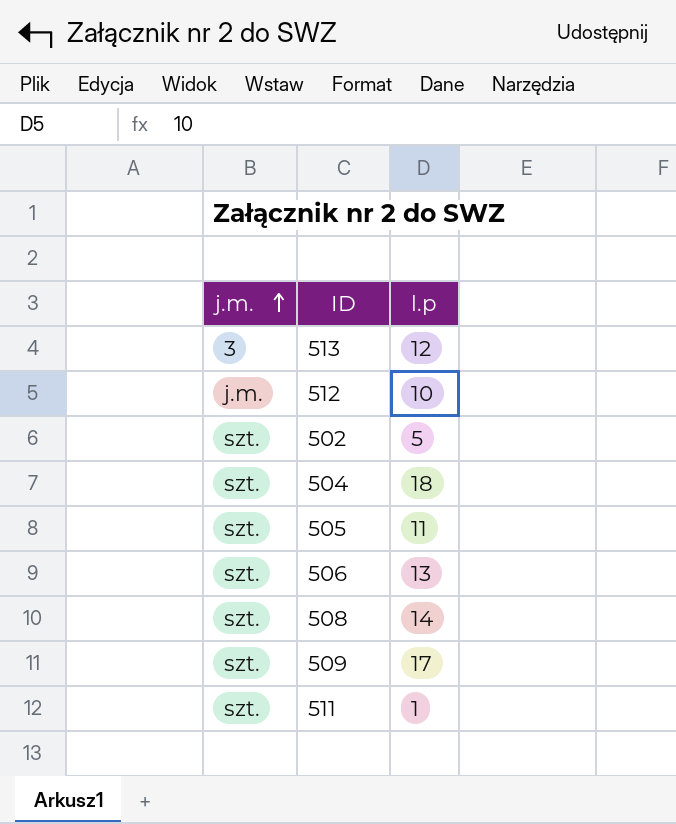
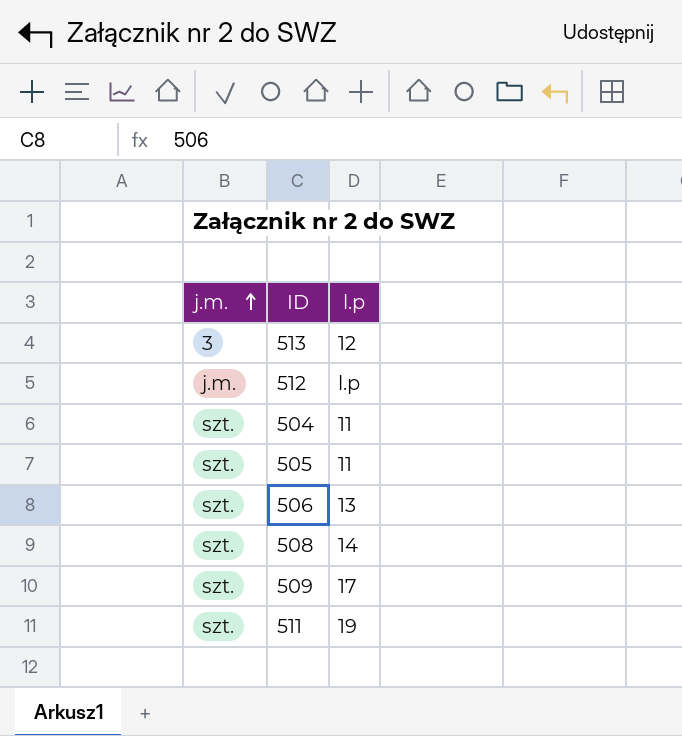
row 502: szt. | 5 -> none
512 | l.p: 10 -> l.p
504 | l.p: 18 -> 11
511 | l.p: 1 -> 19

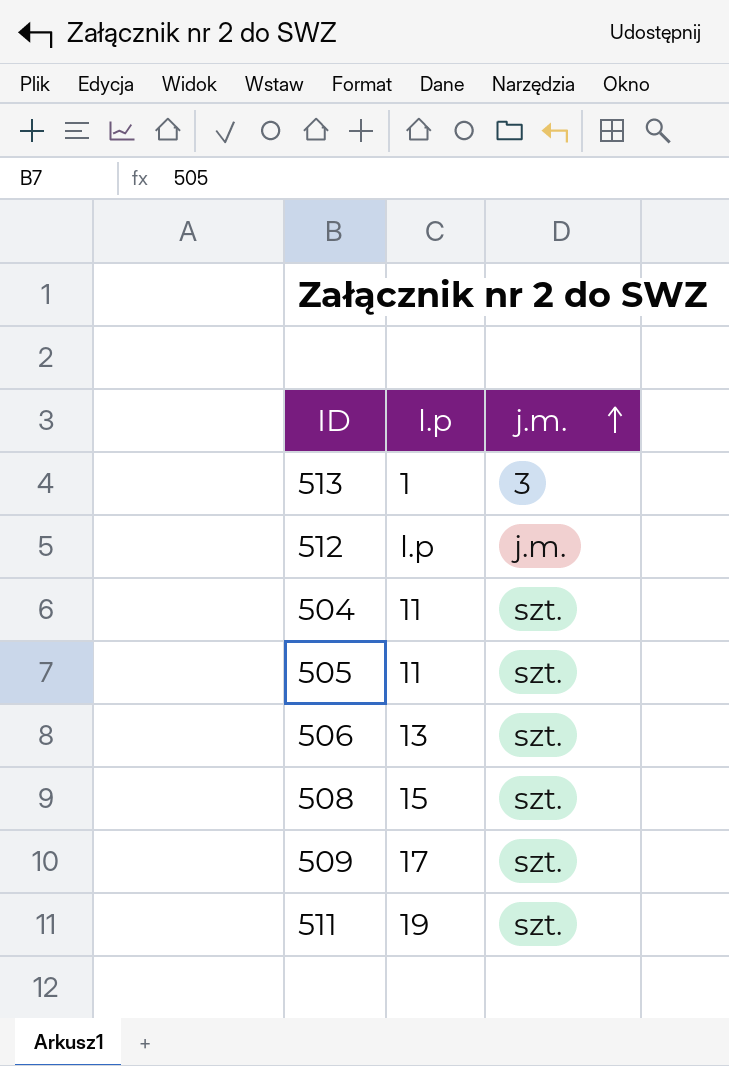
column j.m. | position: 1 -> 3
513 | l.p: 12 -> 1
508 | l.p: 14 -> 15

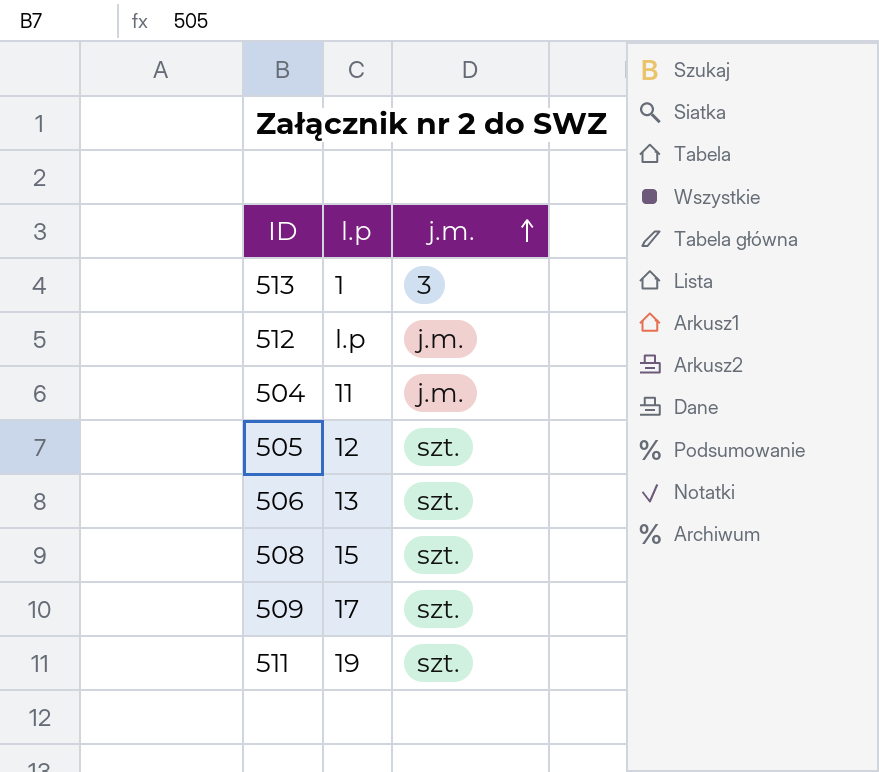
504 | j.m.: szt. -> j.m.
505 | l.p: 11 -> 12

